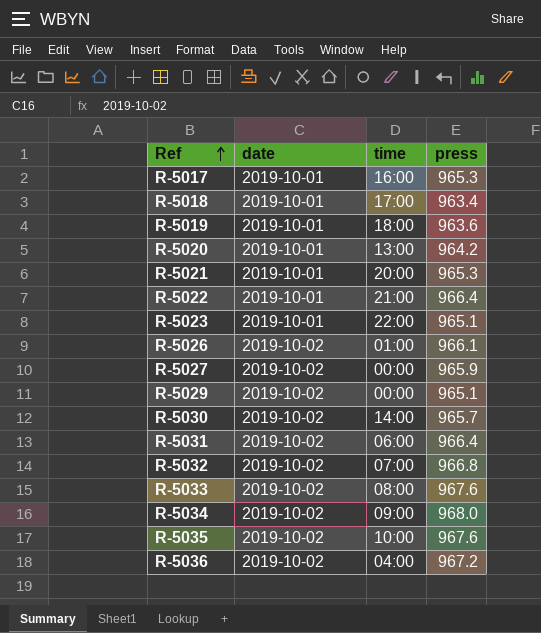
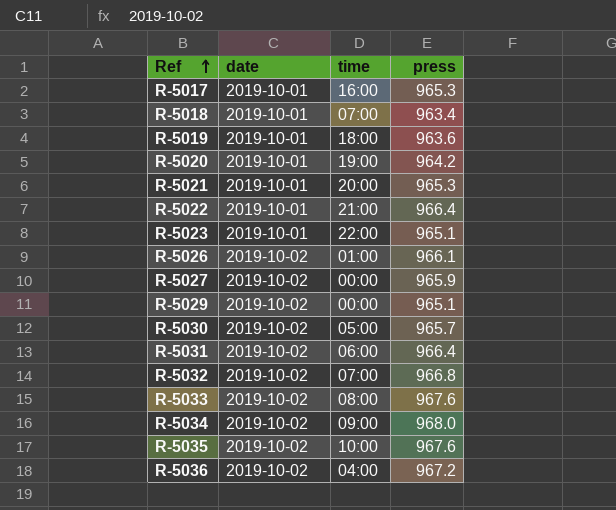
R-5018 | time: 17:00 -> 07:00
R-5020 | time: 13:00 -> 19:00
R-5030 | time: 14:00 -> 05:00

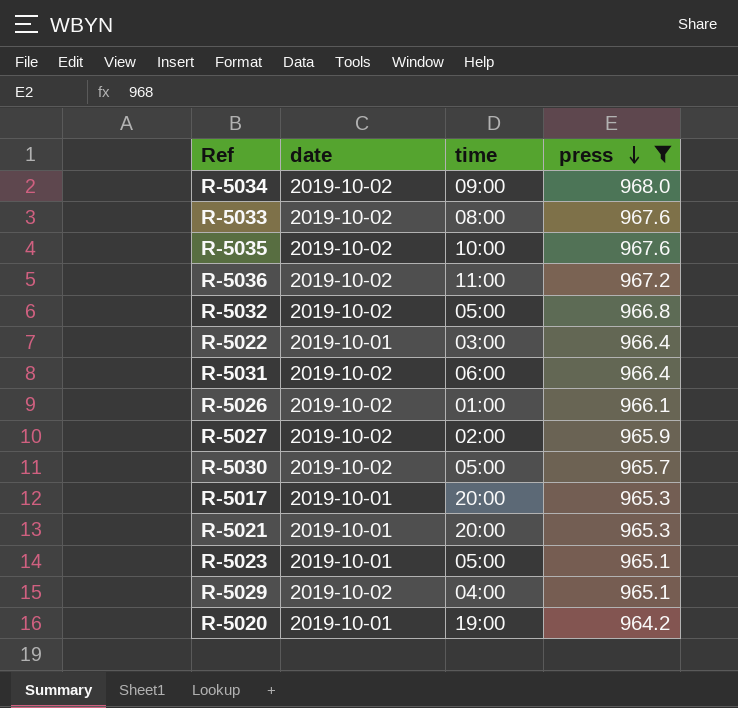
filter: none -> press >= 964.2
row order: Ref ascending -> press descending
R-5036 | time: 04:00 -> 11:00
R-5032 | time: 07:00 -> 05:00
R-5022 | time: 21:00 -> 03:00
R-5027 | time: 00:00 -> 02:00
R-5017 | time: 16:00 -> 20:00
R-5023 | time: 22:00 -> 05:00
R-5029 | time: 00:00 -> 04:00

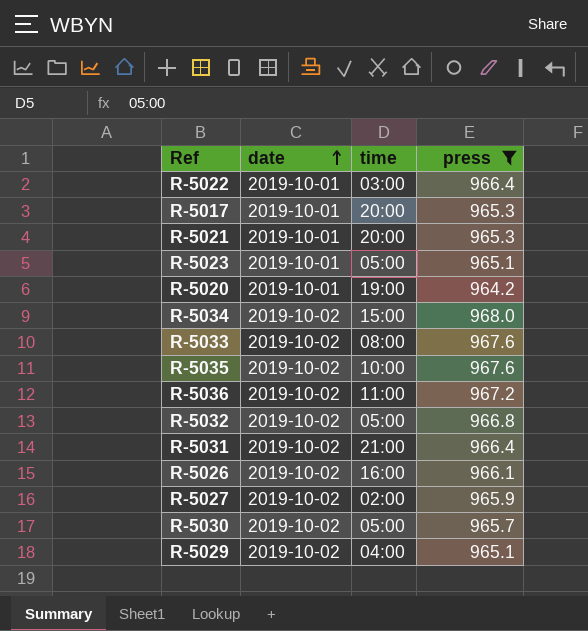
row order: press descending -> date ascending
R-5034 | time: 09:00 -> 15:00
R-5031 | time: 06:00 -> 21:00
R-5026 | time: 01:00 -> 16:00

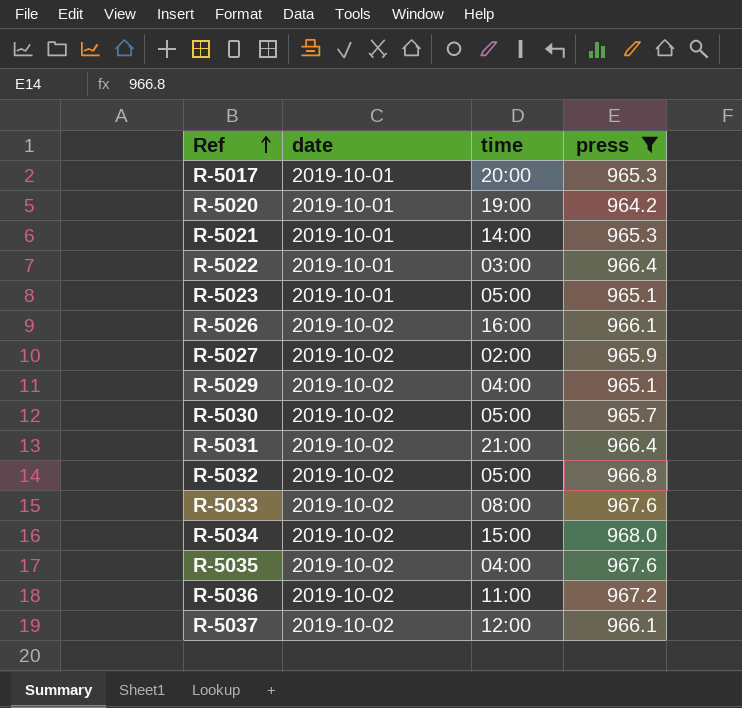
row order: date ascending -> Ref ascending
R-5021 | time: 20:00 -> 14:00
R-5035 | time: 10:00 -> 04:00
row R-5037: none -> 2019-10-02 | 12:00 | 966.1

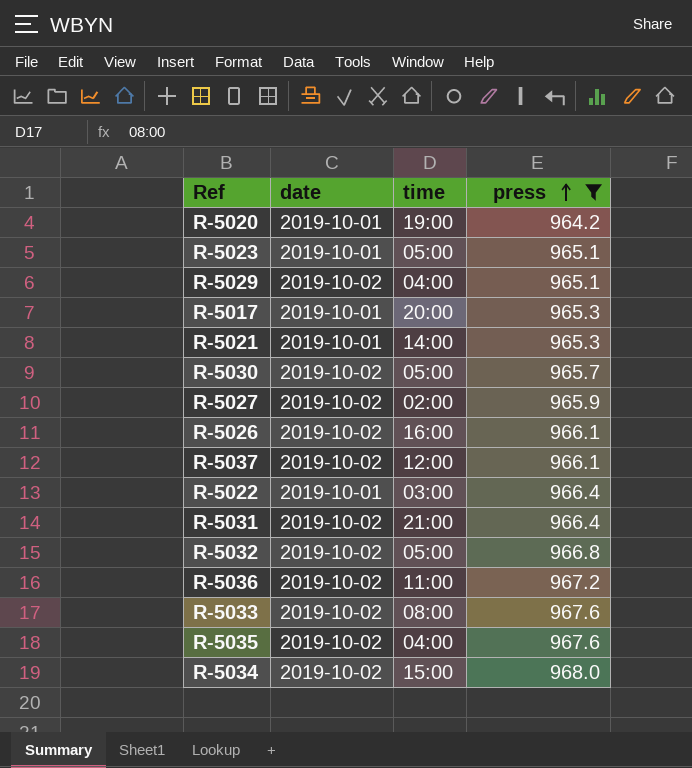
row order: Ref ascending -> press ascending

